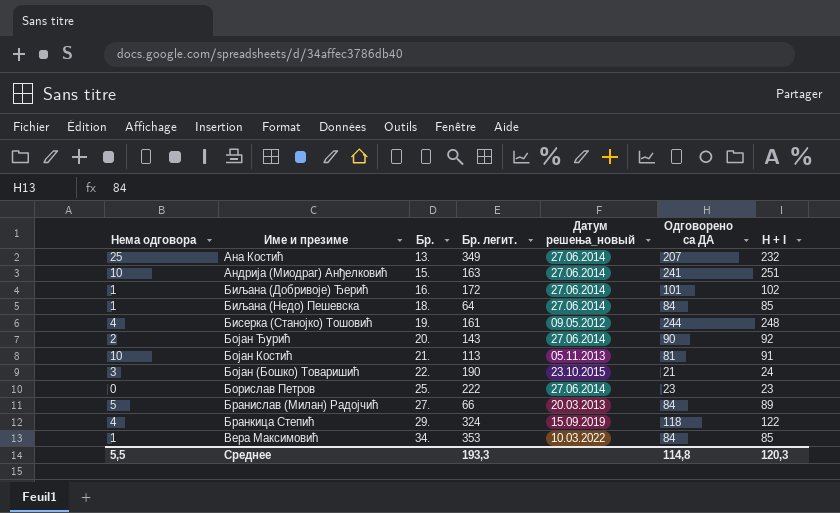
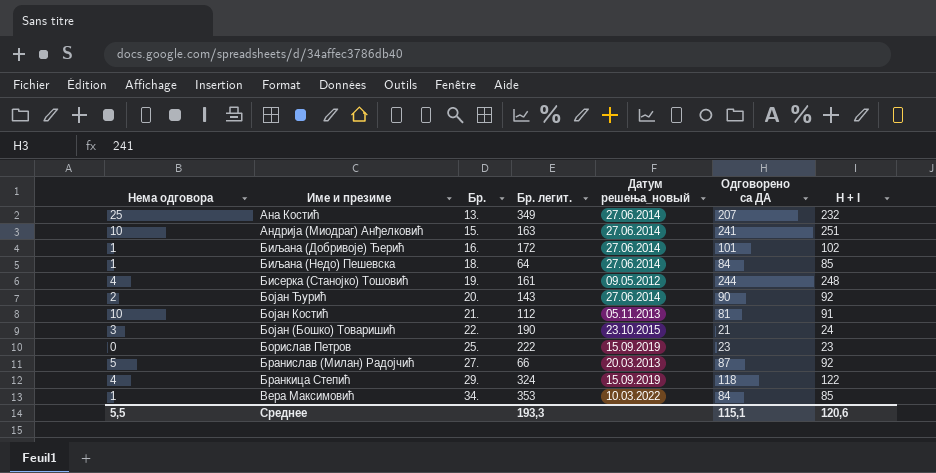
Бојан Костић | Бр. легит.: 113 -> 112
Борислав Петров | Датум решења_новый: 27.06.2014 -> 15.09.2019
Бранислав (Милан) Радојчић | Одговорено са ДА: 84 -> 87
Бранислав (Милан) Радојчић | H + I: 89 -> 92
Среднее | Одговорено са ДА: 114,8 -> 115,1
Среднее | H + I: 120,3 -> 120,6

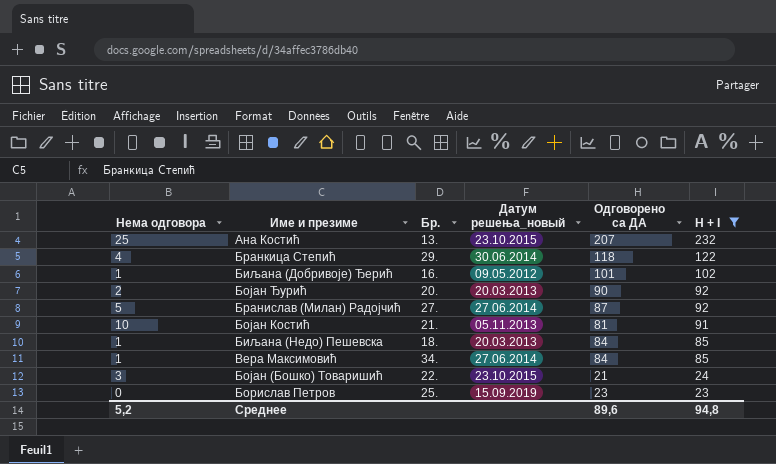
filter: none -> H + I <= 232
row order: Бр. ascending -> H + I descending
column Бр. легит. | position: 4 -> none
Ана Костић | Датум решења_новый: 27.06.2014 -> 23.10.2015
Бранкица Степић | Датум решења_новый: 15.09.2019 -> 30.06.2014
Биљана (Добривоје) Ђерић | Датум решења_новый: 27.06.2014 -> 09.05.2012
Бојан Ђурић | Датум решења_новый: 27.06.2014 -> 20.03.2013
Бранислав (Милан) Радојчић | Датум решења_новый: 20.03.2013 -> 27.06.2014
Биљана (Недо) Пешевска | Датум решења_новый: 27.06.2014 -> 20.03.2013
Вера Максимовић | Датум решења_новый: 10.03.2022 -> 27.06.2014
Среднее | Нема одговора: 5,5 -> 5,2
Среднее | Одговорено са ДА: 115,1 -> 89,6
Среднее | H + I: 120,6 -> 94,8

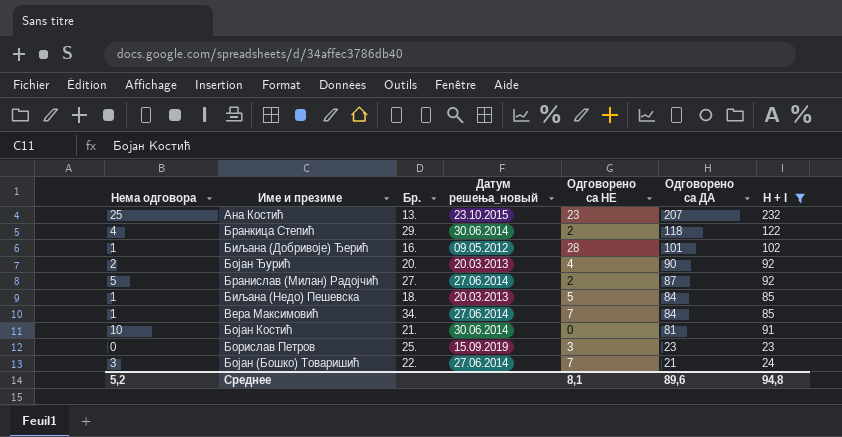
row order: H + I descending -> Одговорено са ДА descending
column Одговорено са НЕ | position: none -> 5
Бојан Костић | Датум решења_новый: 05.11.2013 -> 30.06.2014
Бојан (Бошко) Товаришић | Датум решења_новый: 23.10.2015 -> 27.06.2014

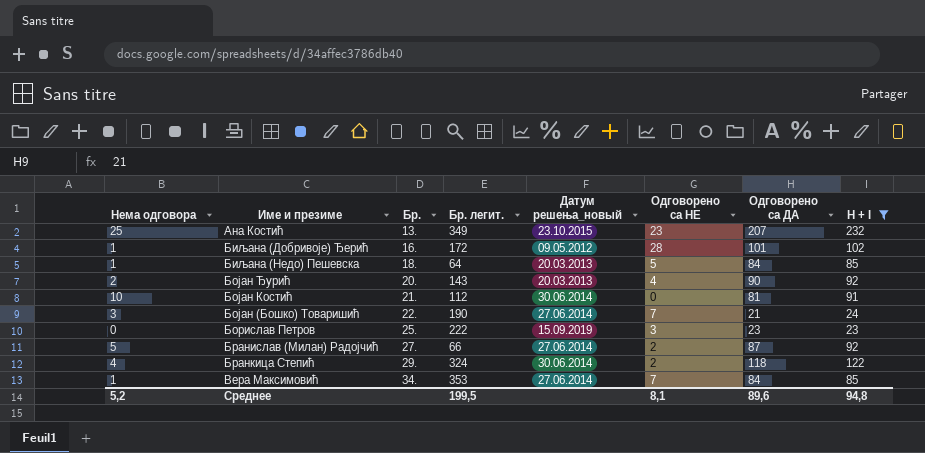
row order: Одговорено са ДА descending -> Бр. ascending
column Бр. легит. | position: none -> 4

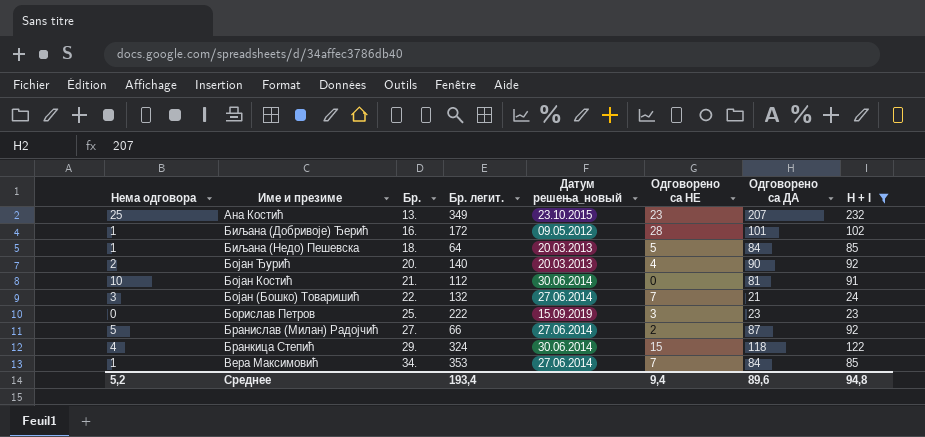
Бојан Ђурић | Бр. легит.: 143 -> 140
Бојан (Бошко) Товаришић | Бр. легит.: 190 -> 132
Бранкица Степић | Одговорено са НЕ: 2 -> 15
Среднее | Бр. легит.: 199,5 -> 193,4
Среднее | Одговорено са НЕ: 8,1 -> 9,4

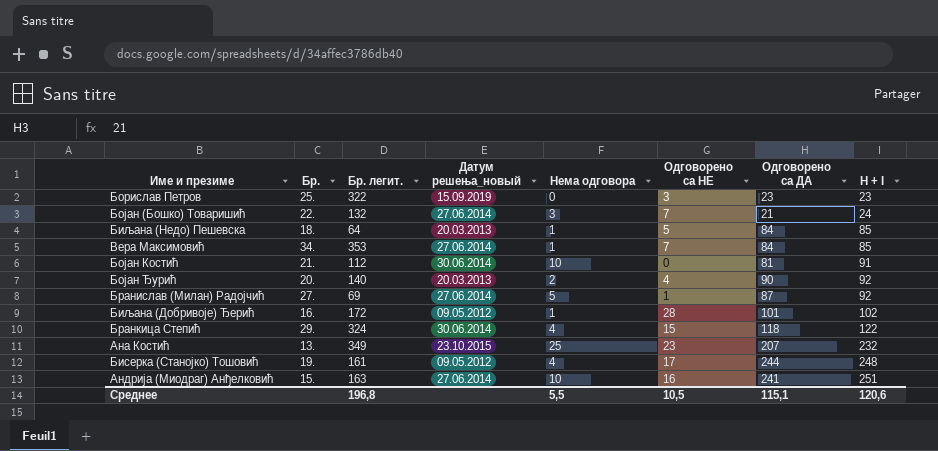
filter: H + I <= 232 -> none
row order: Бр. ascending -> H + I ascending
column Нема одговора | position: 1 -> 5
Борислав Петров | Бр. легит.: 222 -> 322
Бранислав (Милан) Радојчић | Бр. легит.: 66 -> 69
Бранислав (Милан) Радојчић | Одговорено са НЕ: 2 -> 1
Среднее | Бр. легит.: 193,4 -> 196,8
Среднее | Нема одговора: 5,2 -> 5,5
Среднее | Одговорено са НЕ: 9,4 -> 10,5
Среднее | Одговорено са ДА: 89,6 -> 115,1
Среднее | H + I: 94,8 -> 120,6

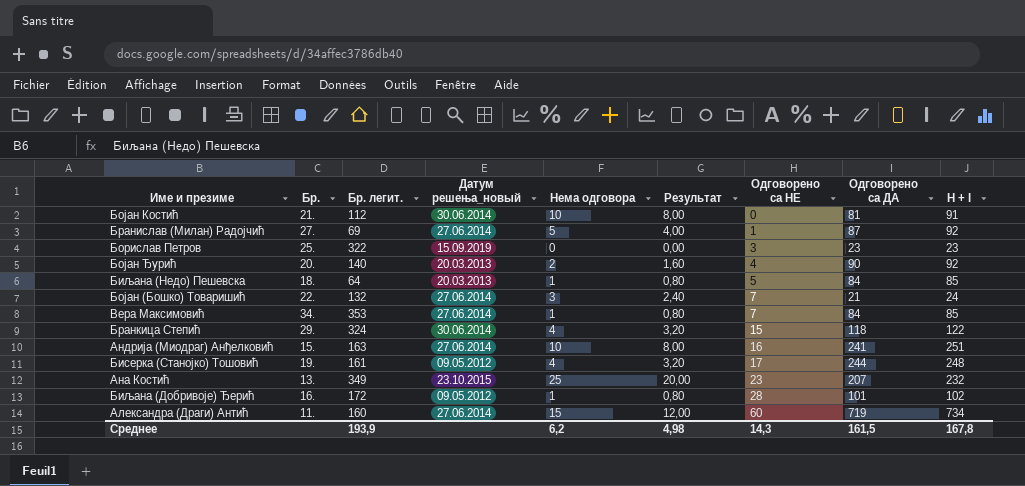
row order: H + I ascending -> Одговорено са НЕ ascending
column Результат | formula: none -> [Нема одговора] * 0,8
row Александра (Драги) Антић: none -> 11. | 160 | 27.06.2014 | 15 | 12,00 | 60 | 719 | 734
Среднее | Бр. легит.: 196,8 -> 193,9
Среднее | Нема одговора: 5,5 -> 6,2
Среднее | Одговорено са НЕ: 10,5 -> 14,3
Среднее | Одговорено са ДА: 115,1 -> 161,5
Среднее | H + I: 120,6 -> 167,8

